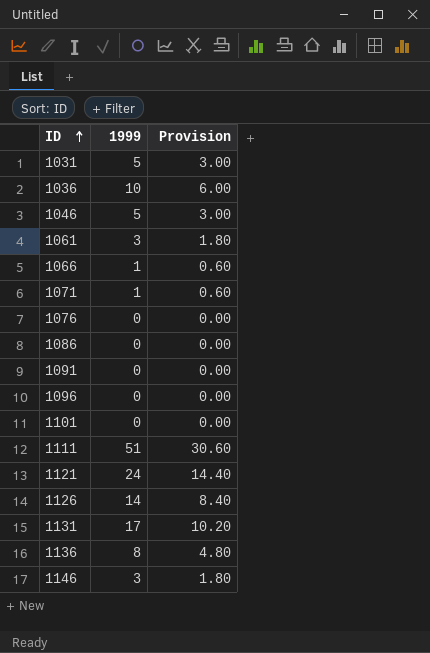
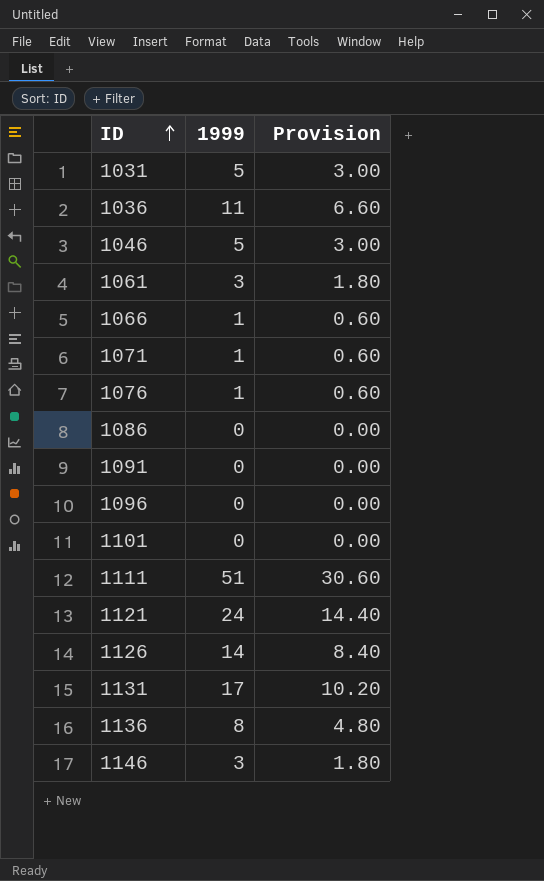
1036 | 1999: 10 -> 11
1036 | Provision: 6.00 -> 6.60
1076 | 1999: 0 -> 1
1076 | Provision: 0.00 -> 0.60

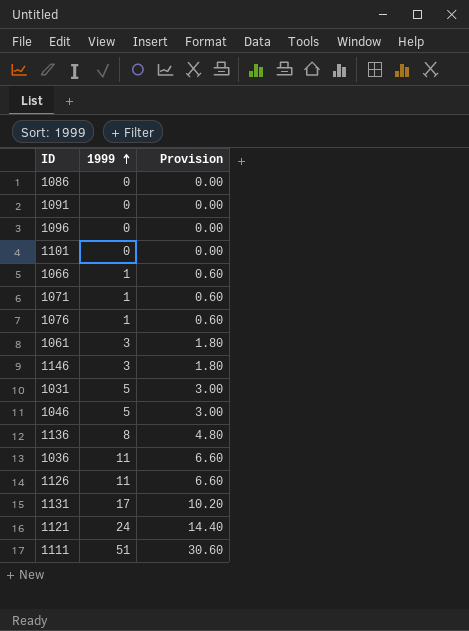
row order: ID ascending -> 1999 ascending
1126 | 1999: 14 -> 11
1126 | Provision: 8.40 -> 6.60

